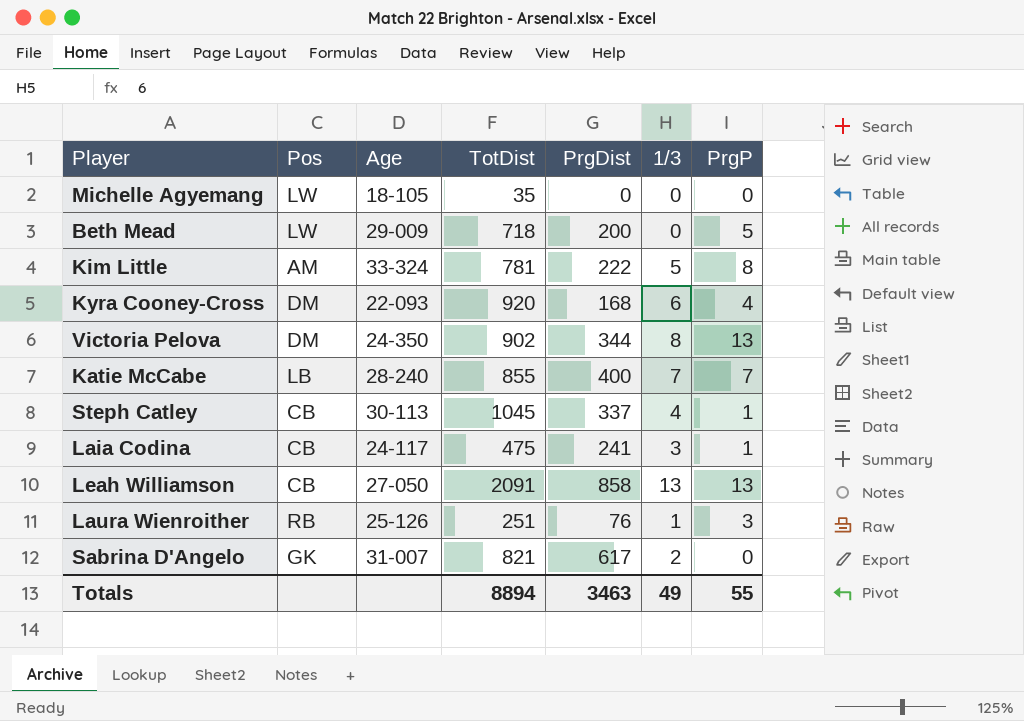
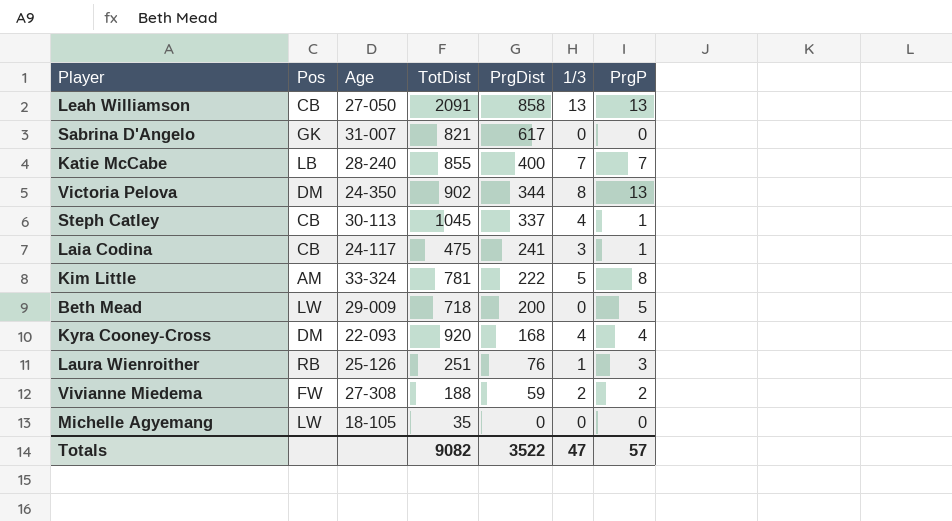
row order: none -> PrgDist descending
Sabrina D'Angelo | 1/3: 2 -> 0
Kyra Cooney-Cross | 1/3: 6 -> 4
row Vivianne Miedema: none -> FW | 27-308 | 188 | 59 | 2 | 2
Totals | TotDist: 8894 -> 9082
Totals | PrgDist: 3463 -> 3522
Totals | 1/3: 49 -> 47
Totals | PrgP: 55 -> 57

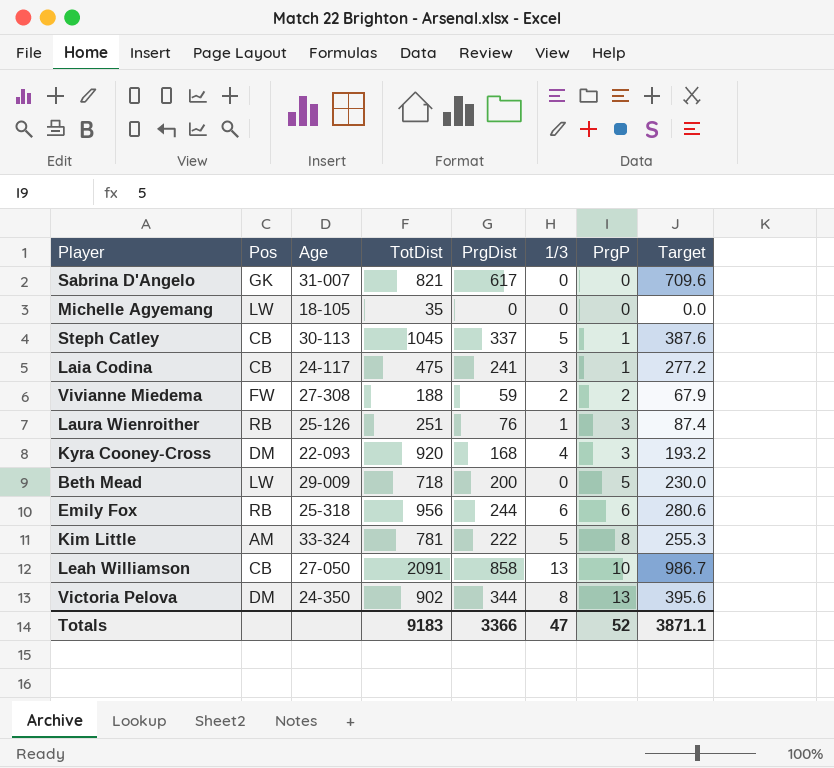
row order: PrgDist descending -> PrgP ascending
column Target | formula: none -> [PrgDist] * 1.15
row Katie McCabe: LB | 28-240 | 855 | 400 | 7 | 7 -> none
Steph Catley | 1/3: 4 -> 5
Kyra Cooney-Cross | PrgP: 4 -> 3
row Emily Fox: none -> RB | 25-318 | 956 | 244 | 6 | 6 | 280.6
Leah Williamson | PrgP: 13 -> 10
Totals | TotDist: 9082 -> 9183
Totals | PrgDist: 3522 -> 3366
Totals | PrgP: 57 -> 52

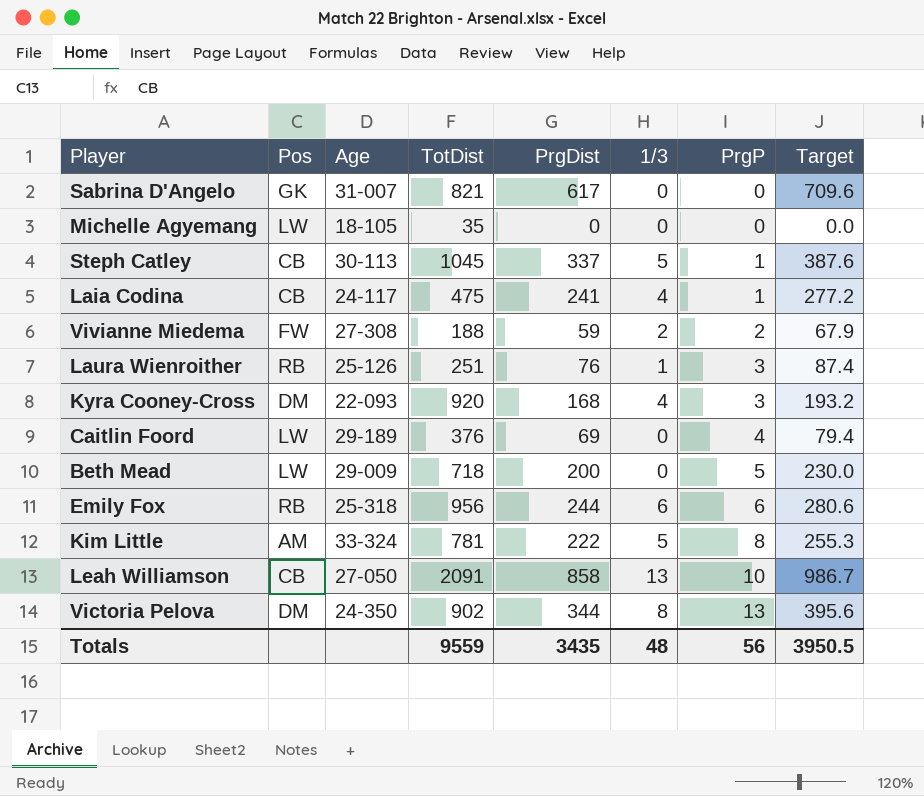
Laia Codina | 1/3: 3 -> 4
row Caitlin Foord: none -> LW | 29-189 | 376 | 69 | 0 | 4 | 79.4
Totals | TotDist: 9183 -> 9559
Totals | PrgDist: 3366 -> 3435
Totals | 1/3: 47 -> 48
Totals | PrgP: 52 -> 56
Totals | Target: 3871.1 -> 3950.5

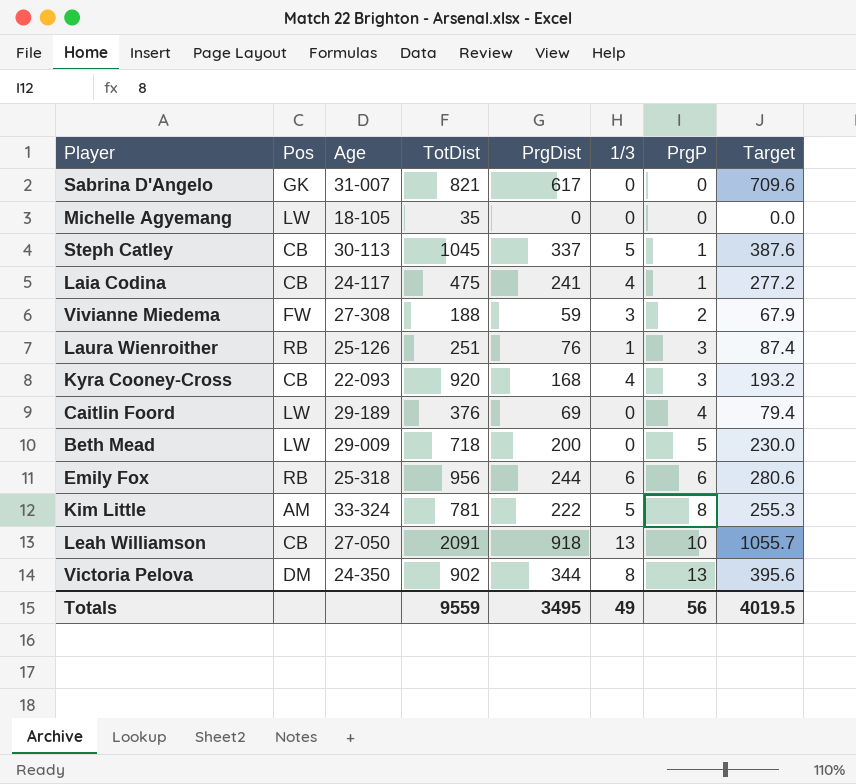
Vivianne Miedema | 1/3: 2 -> 3
Kyra Cooney-Cross | Pos: DM -> CB
Leah Williamson | PrgDist: 858 -> 918
Leah Williamson | Target: 986.7 -> 1055.7
Totals | PrgDist: 3435 -> 3495
Totals | 1/3: 48 -> 49
Totals | Target: 3950.5 -> 4019.5

